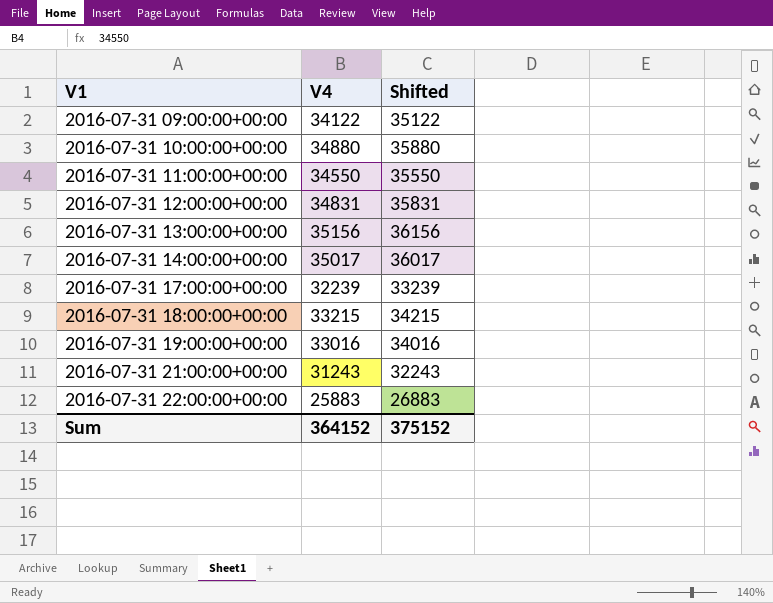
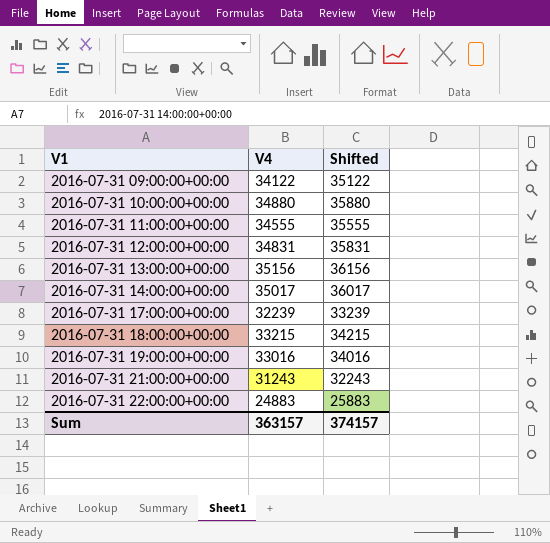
2016-07-31 11:00:00+00:00 | V4: 34550 -> 34555
2016-07-31 11:00:00+00:00 | Shifted: 35550 -> 35555
2016-07-31 22:00:00+00:00 | V4: 25883 -> 24883
2016-07-31 22:00:00+00:00 | Shifted: 26883 -> 25883
Sum | V4: 364152 -> 363157
Sum | Shifted: 375152 -> 374157

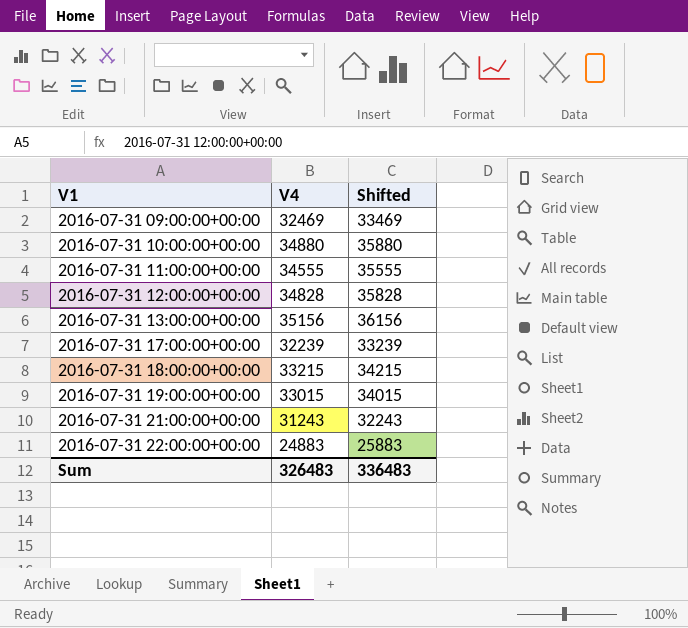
row 2016-07-31 14:00:00+00:00: 35017 | 36017 -> none
2016-07-31 09:00:00+00:00 | V4: 34122 -> 32469
2016-07-31 09:00:00+00:00 | Shifted: 35122 -> 33469
2016-07-31 12:00:00+00:00 | V4: 34831 -> 34828
2016-07-31 12:00:00+00:00 | Shifted: 35831 -> 35828
2016-07-31 19:00:00+00:00 | V4: 33016 -> 33015
2016-07-31 19:00:00+00:00 | Shifted: 34016 -> 34015
Sum | V4: 363157 -> 326483
Sum | Shifted: 374157 -> 336483

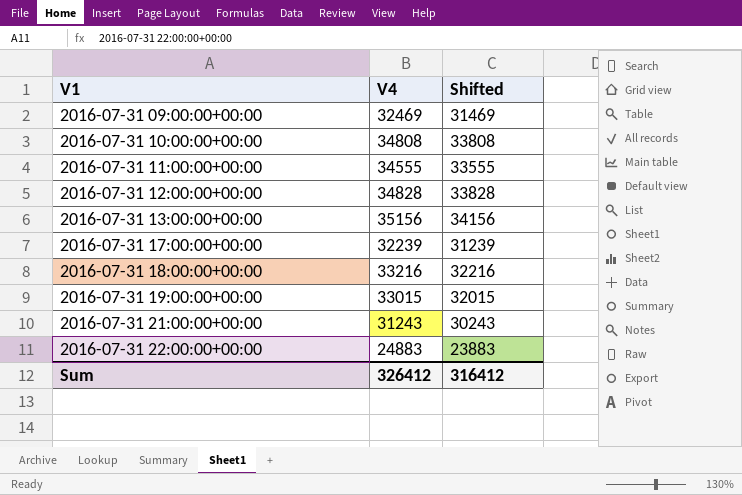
column Shifted | formula: [V4] + 1000 -> [V4] - 1000
2016-07-31 10:00:00+00:00 | V4: 34880 -> 34808
2016-07-31 18:00:00+00:00 | V4: 33215 -> 33216
Sum | V4: 326483 -> 326412
Sum | Shifted: 336483 -> 316412

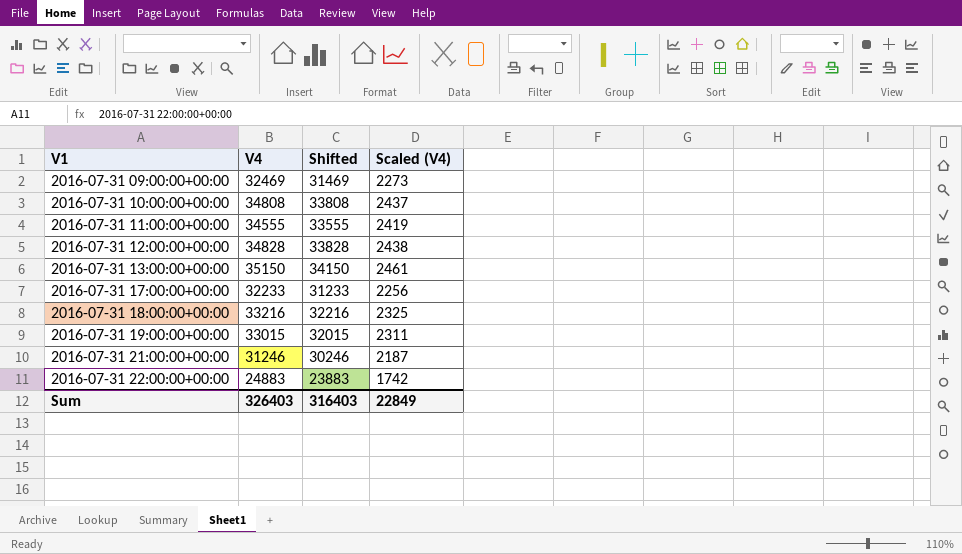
column Scaled (V4) | formula: none -> [V4] * 0.07
2016-07-31 13:00:00+00:00 | V4: 35156 -> 35150
2016-07-31 13:00:00+00:00 | Shifted: 34156 -> 34150
2016-07-31 17:00:00+00:00 | V4: 32239 -> 32233
2016-07-31 17:00:00+00:00 | Shifted: 31239 -> 31233
2016-07-31 21:00:00+00:00 | V4: 31243 -> 31246
2016-07-31 21:00:00+00:00 | Shifted: 30243 -> 30246
Sum | V4: 326412 -> 326403
Sum | Shifted: 316412 -> 316403

